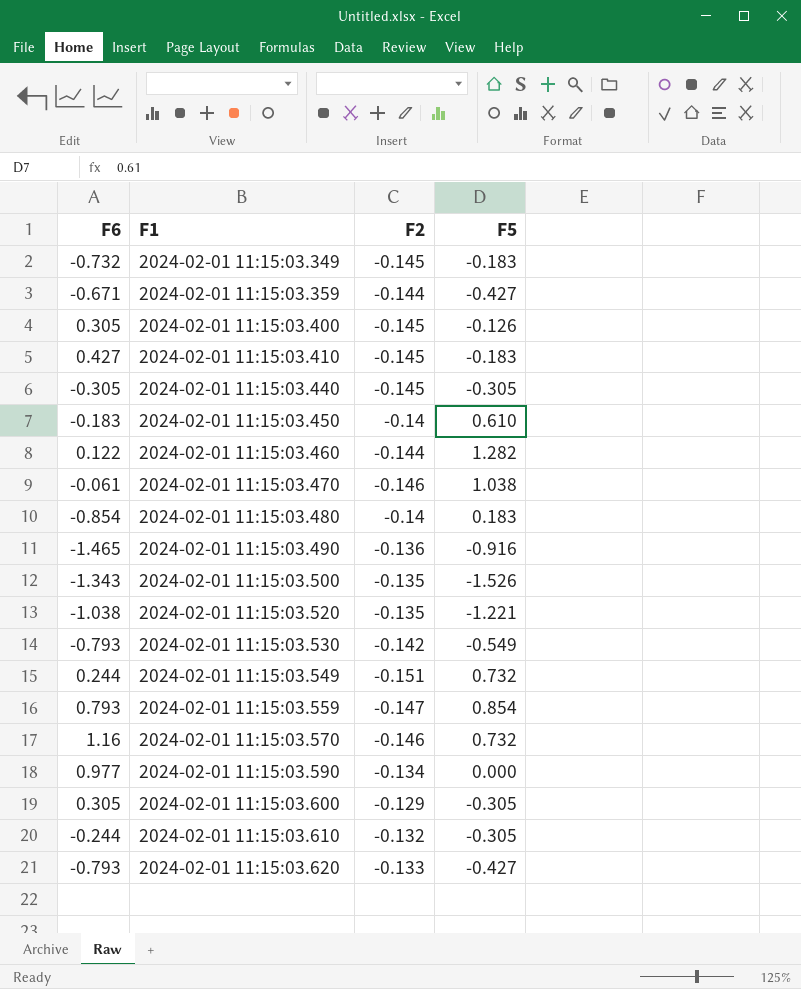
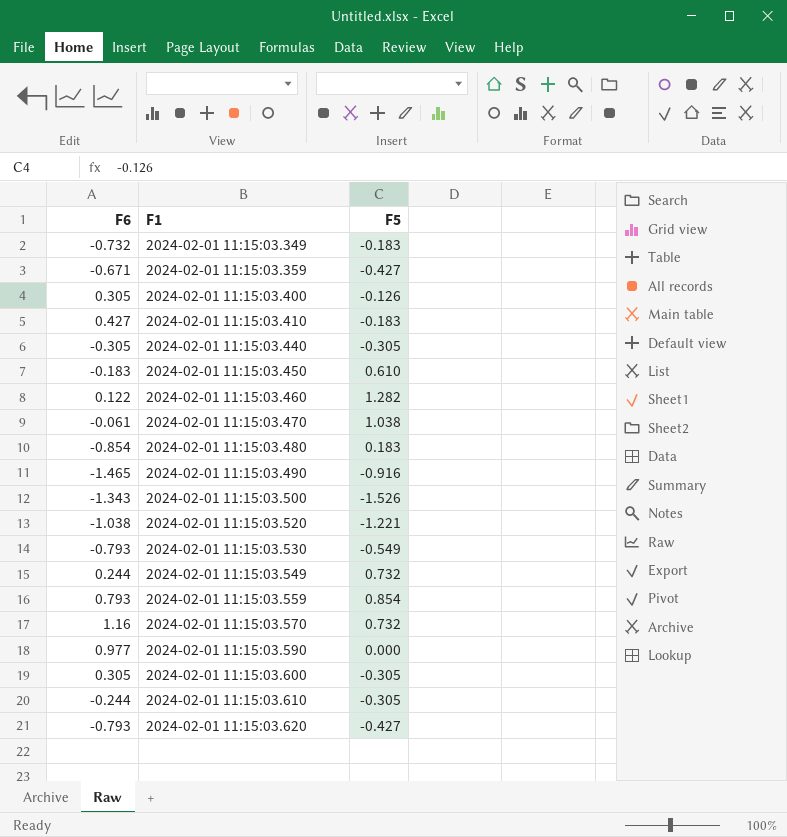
column F2 | position: 3 -> none

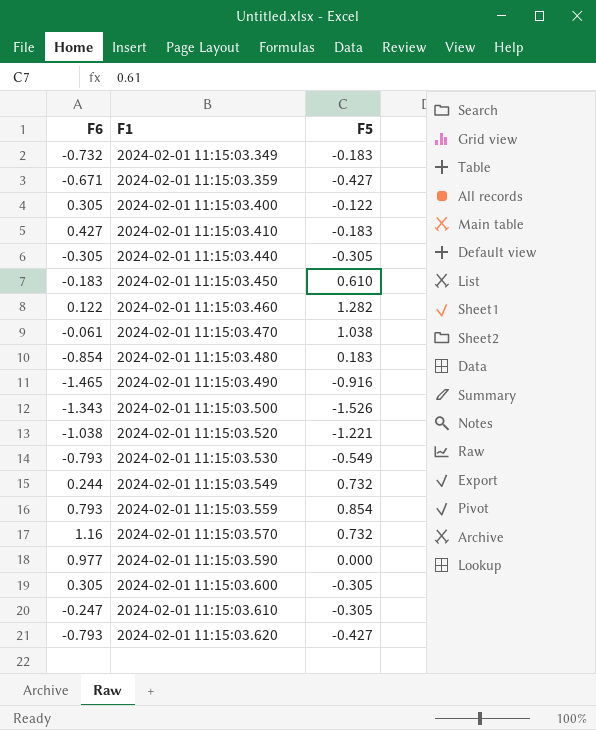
2024-02-01 11:15:03.400 | F5: -0.126 -> -0.122
2024-02-01 11:15:03.610 | F6: -0.244 -> -0.247

